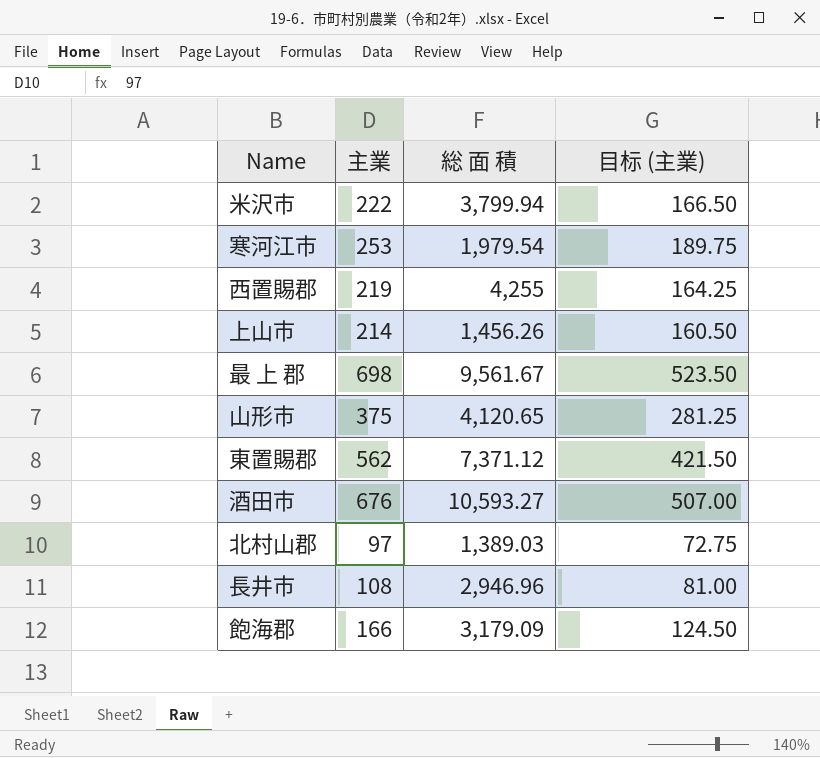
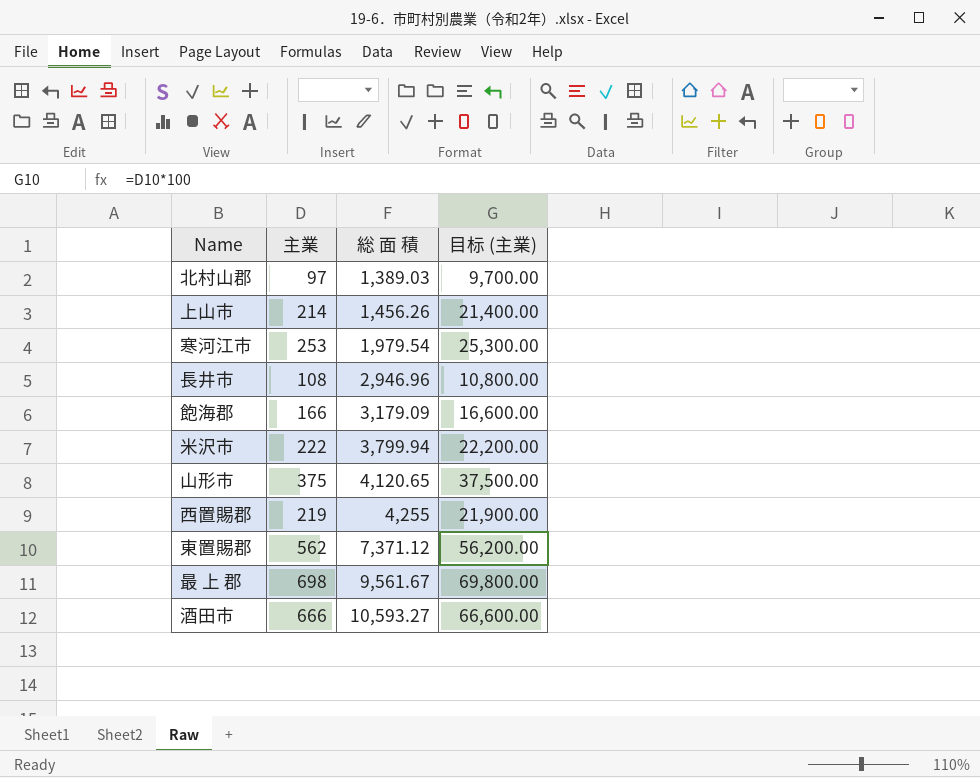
row order: none -> 総 面 積 ascending
column 目标 (主業) | formula: [主業] * 0.75 -> [主業] * 100
酒田市 | 主業: 676 -> 666

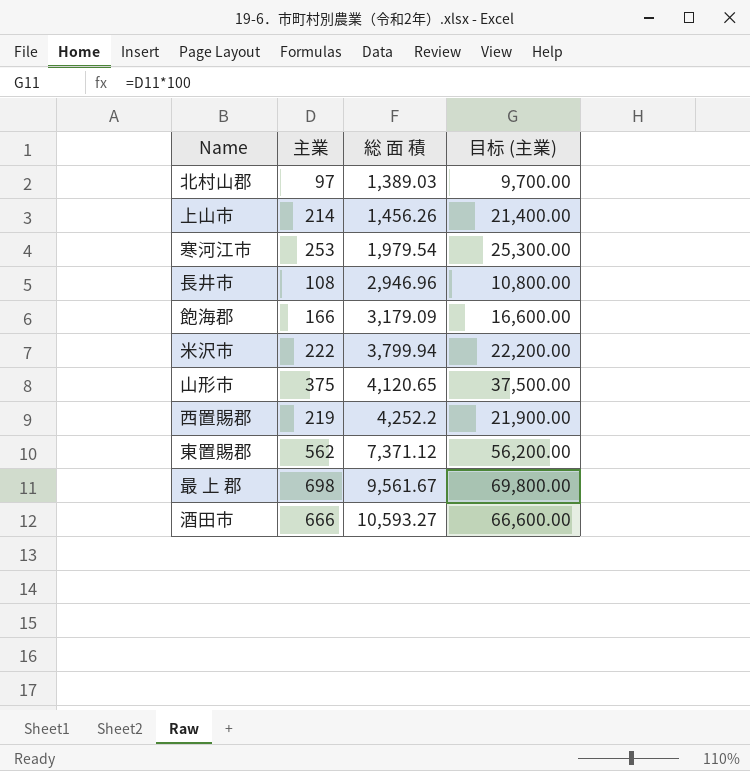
西置賜郡 | 総 面 積: 4,255 -> 4,252.2

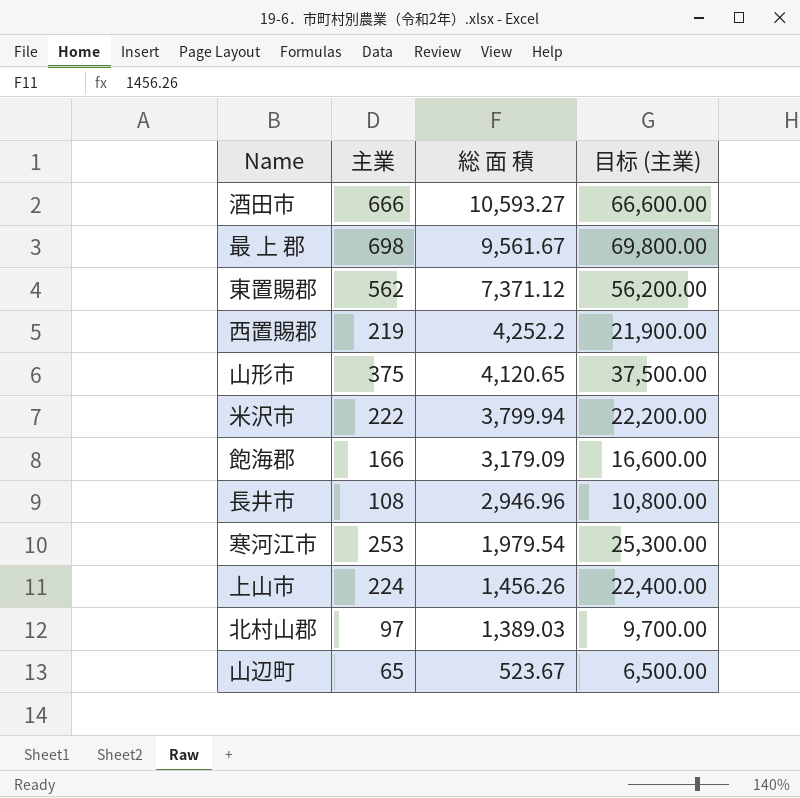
row order: 総 面 積 ascending -> 総 面 積 descending
上山市 | 主業: 214 -> 224
上山市 | 目标 (主業): 21,400.00 -> 22,400.00
row 山辺町: none -> 65 | 523.67 | 6,500.00

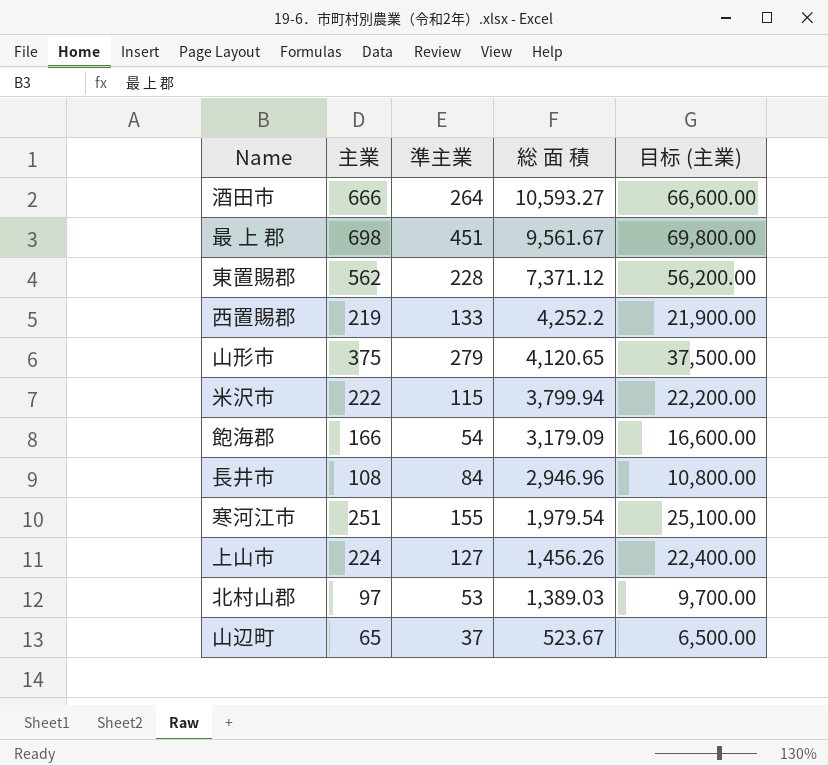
column 準主業 | position: none -> 3
寒河江市 | 主業: 253 -> 251
寒河江市 | 目标 (主業): 25,300.00 -> 25,100.00

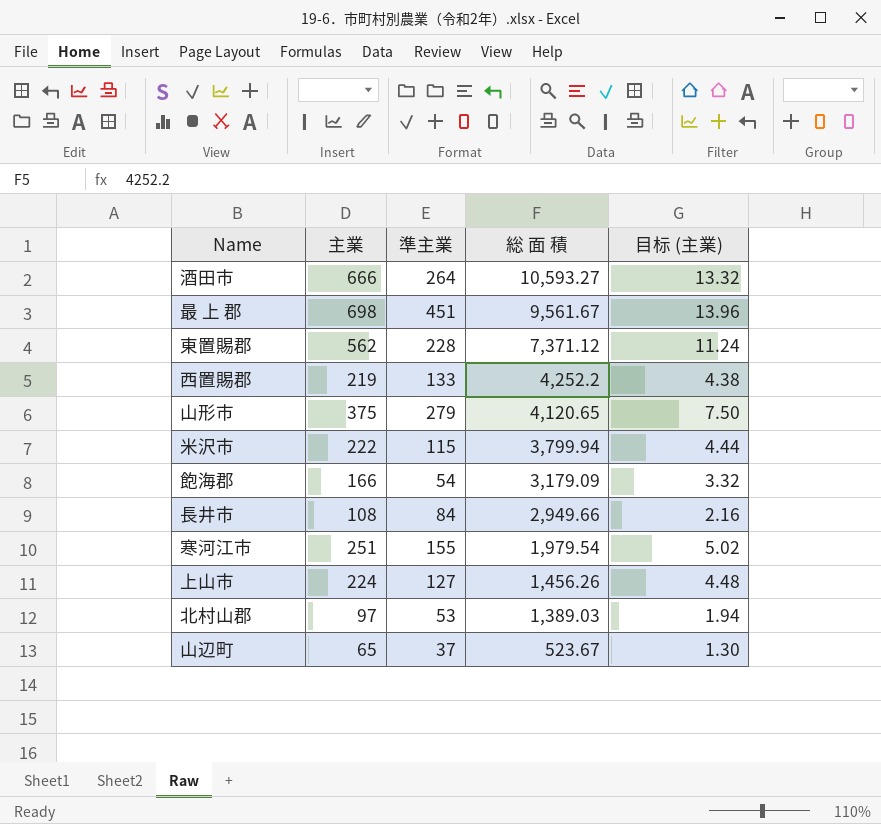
column 目标 (主業) | formula: [主業] * 100 -> [主業] * 0.02
長井市 | 総 面 積: 2,946.96 -> 2,949.66

